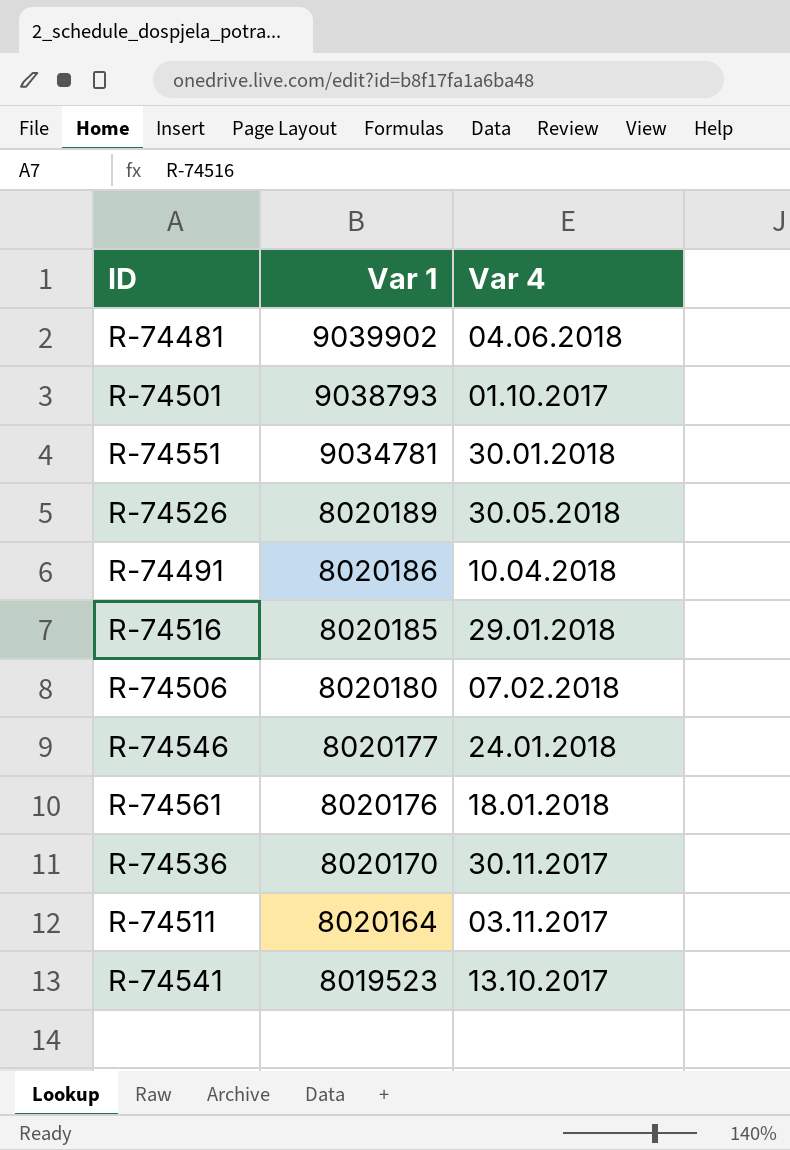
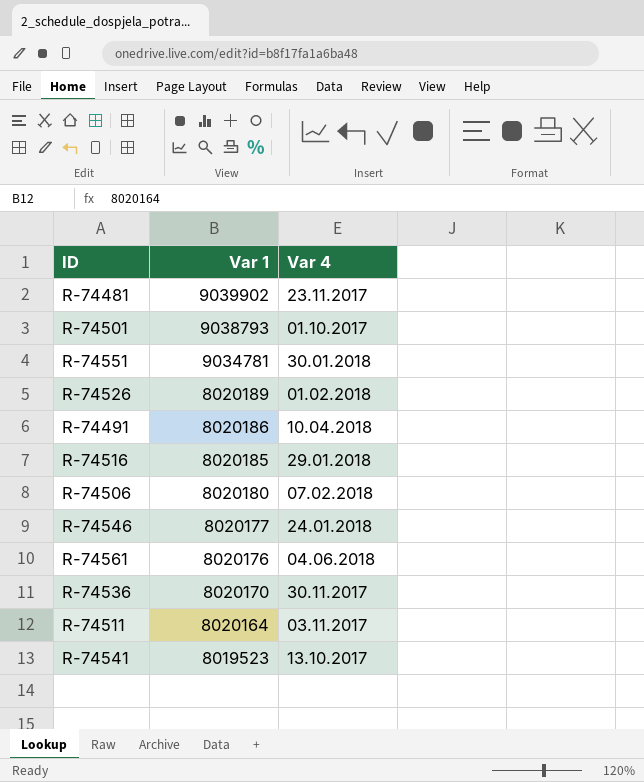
R-74481 | Var 4: 04.06.2018 -> 23.11.2017
R-74526 | Var 4: 30.05.2018 -> 01.02.2018
R-74561 | Var 4: 18.01.2018 -> 04.06.2018

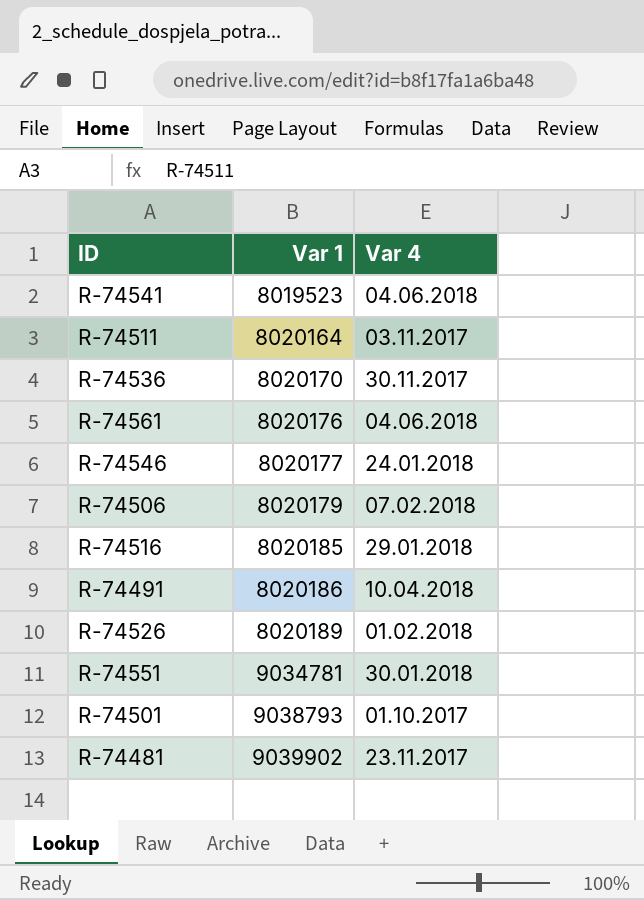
row order: Var 1 descending -> Var 1 ascending
R-74541 | Var 4: 13.10.2017 -> 04.06.2018
R-74506 | Var 1: 8020180 -> 8020179

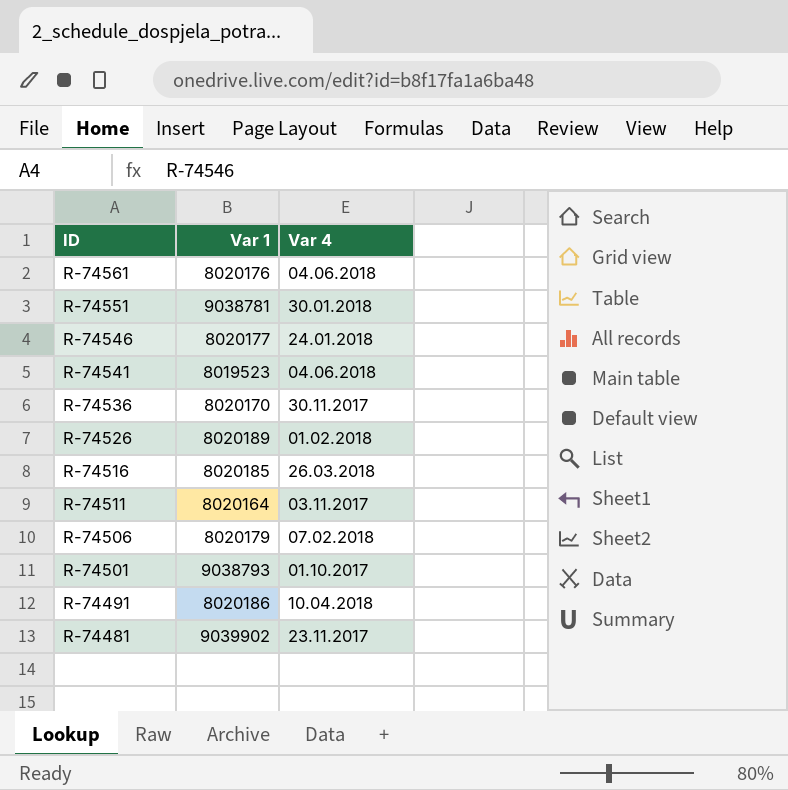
row order: Var 1 ascending -> ID descending
R-74551 | Var 1: 9034781 -> 9038781
R-74516 | Var 4: 29.01.2018 -> 26.03.2018

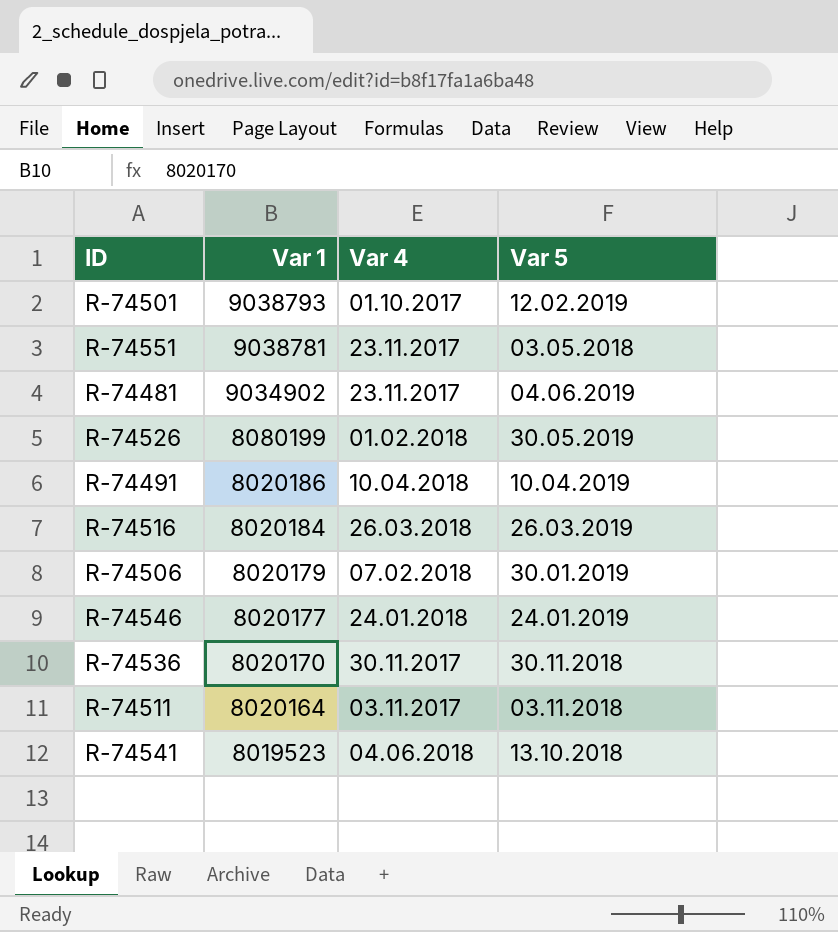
row order: ID descending -> Var 1 descending
column Var 5 | position: none -> 4
row R-74561: 8020176 | 04.06.2018 -> none
R-74551 | Var 4: 30.01.2018 -> 23.11.2017
R-74481 | Var 1: 9039902 -> 9034902
R-74526 | Var 1: 8020189 -> 8080199
R-74516 | Var 1: 8020185 -> 8020184

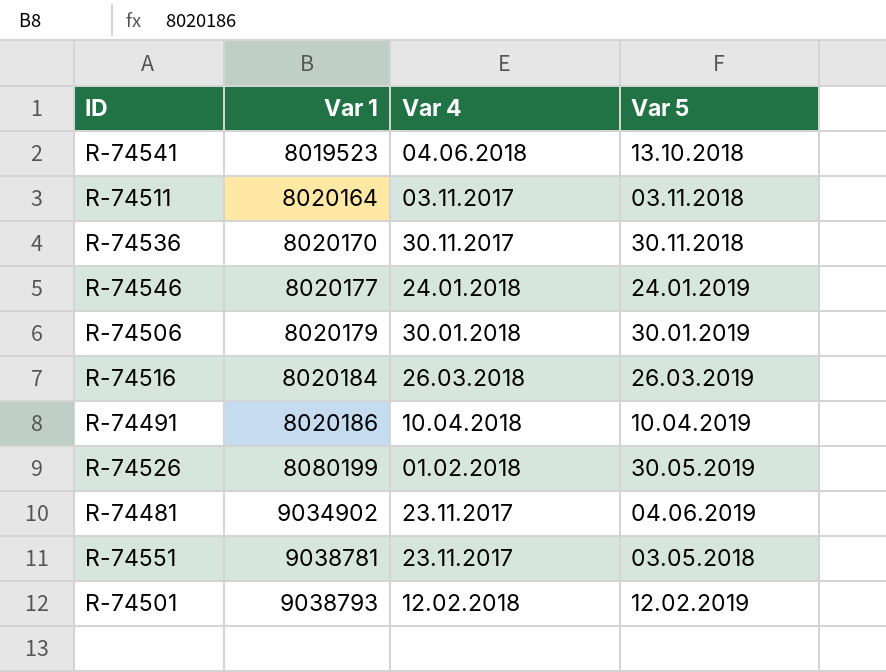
row order: Var 1 descending -> Var 1 ascending
R-74506 | Var 4: 07.02.2018 -> 30.01.2018
R-74501 | Var 4: 01.10.2017 -> 12.02.2018

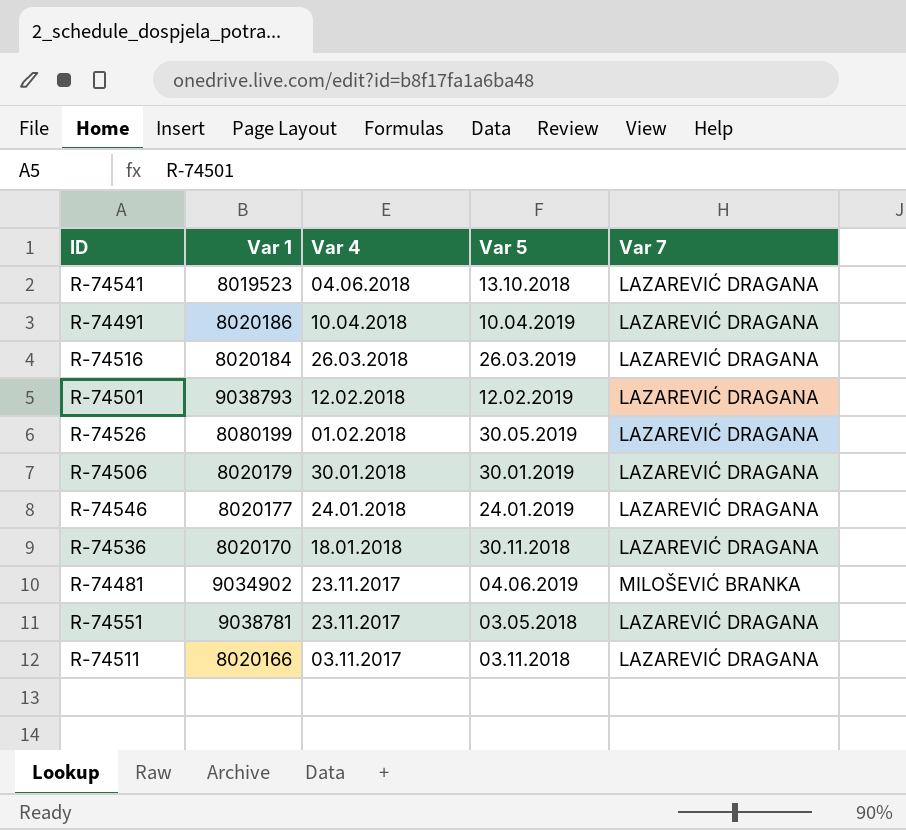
row order: Var 1 ascending -> Var 4 descending
column Var 7 | position: none -> 5
R-74536 | Var 4: 30.11.2017 -> 18.01.2018
R-74511 | Var 1: 8020164 -> 8020166

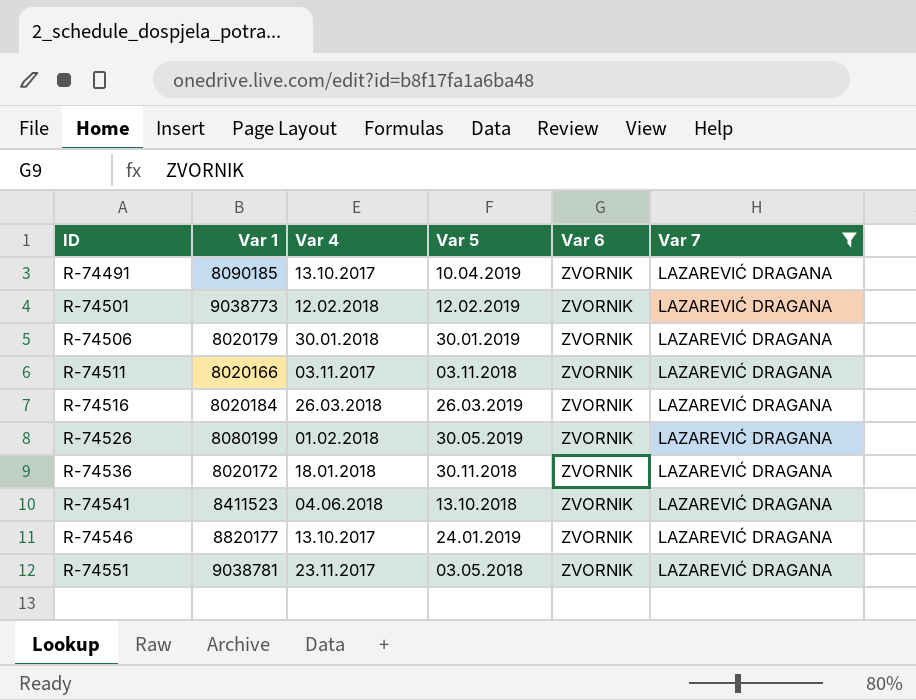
filter: none -> Var 7 = LAZAREVIĆ DRAGANA
row order: Var 4 descending -> ID ascending
column Var 6 | position: none -> 5
R-74491 | Var 1: 8020186 -> 8090185
R-74491 | Var 4: 10.04.2018 -> 13.10.2017
R-74501 | Var 1: 9038793 -> 9038773
R-74536 | Var 1: 8020170 -> 8020172
R-74541 | Var 1: 8019523 -> 8411523
R-74546 | Var 1: 8020177 -> 8820177
R-74546 | Var 4: 24.01.2018 -> 13.10.2017

